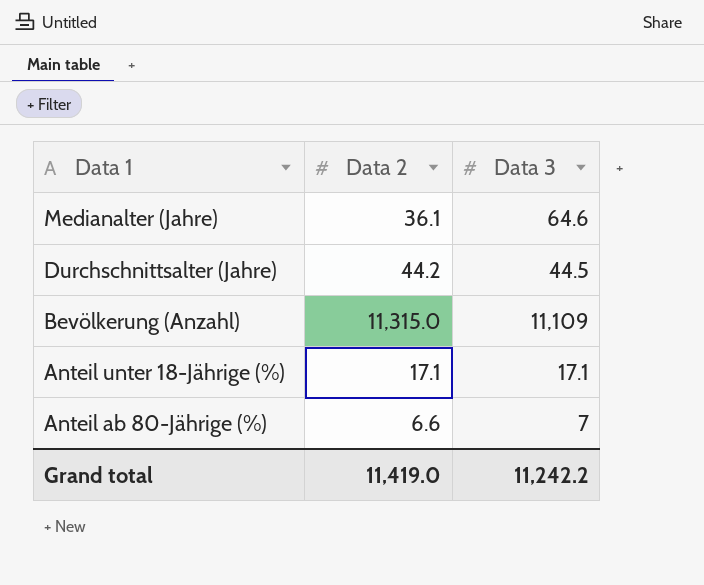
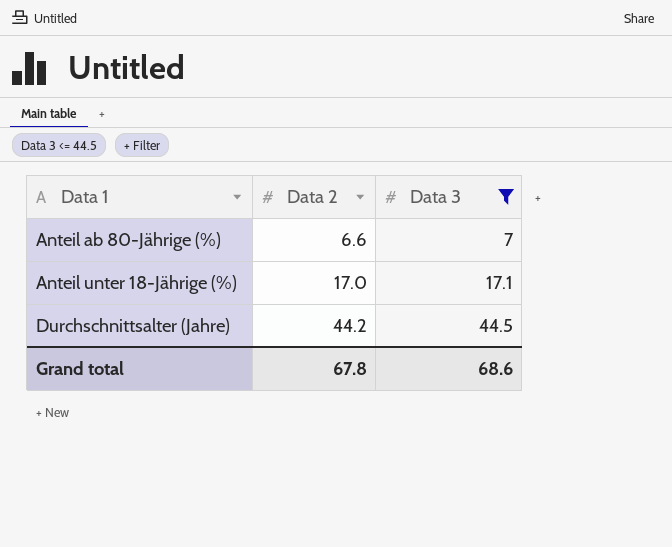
filter: none -> Data 3 <= 44.5
row order: Data 1 descending -> Data 1 ascending
Anteil unter 18-Jährige (%) | Data 2: 17.1 -> 17.0
Grand total | Data 2: 11,419.0 -> 67.8
Grand total | Data 3: 11,242.2 -> 68.6

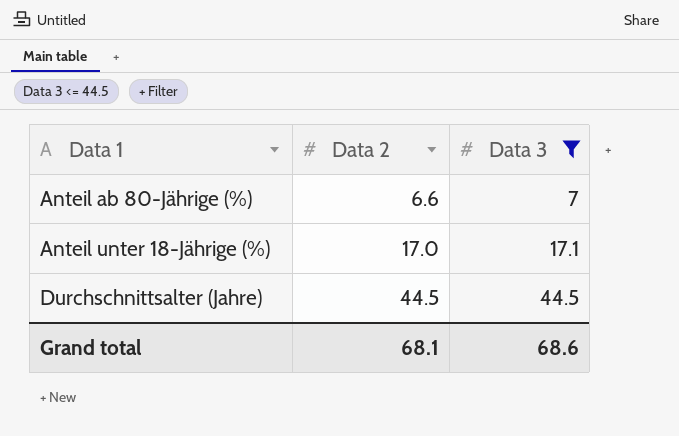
Durchschnittsalter (Jahre) | Data 2: 44.2 -> 44.5
Grand total | Data 2: 67.8 -> 68.1

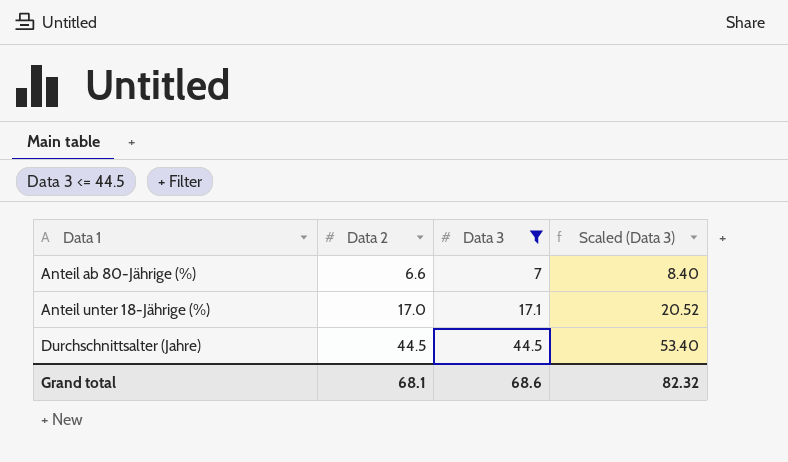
column Scaled (Data 3) | formula: none -> [Data 3] * 1.2

